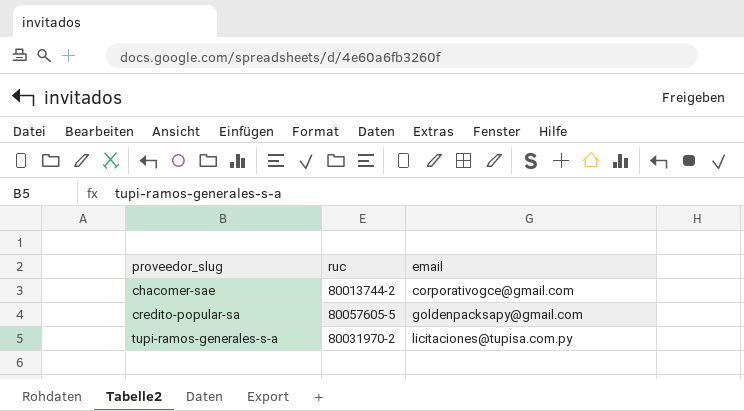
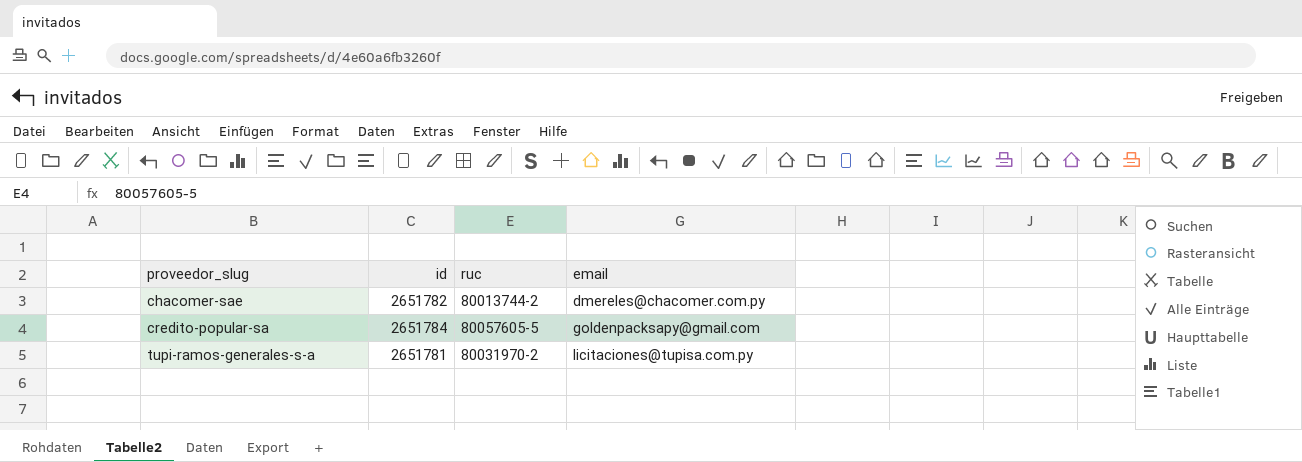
column id | position: none -> 2
chacomer-sae | email: corporativogce@gmail.com -> dmereles@chacomer.com.py

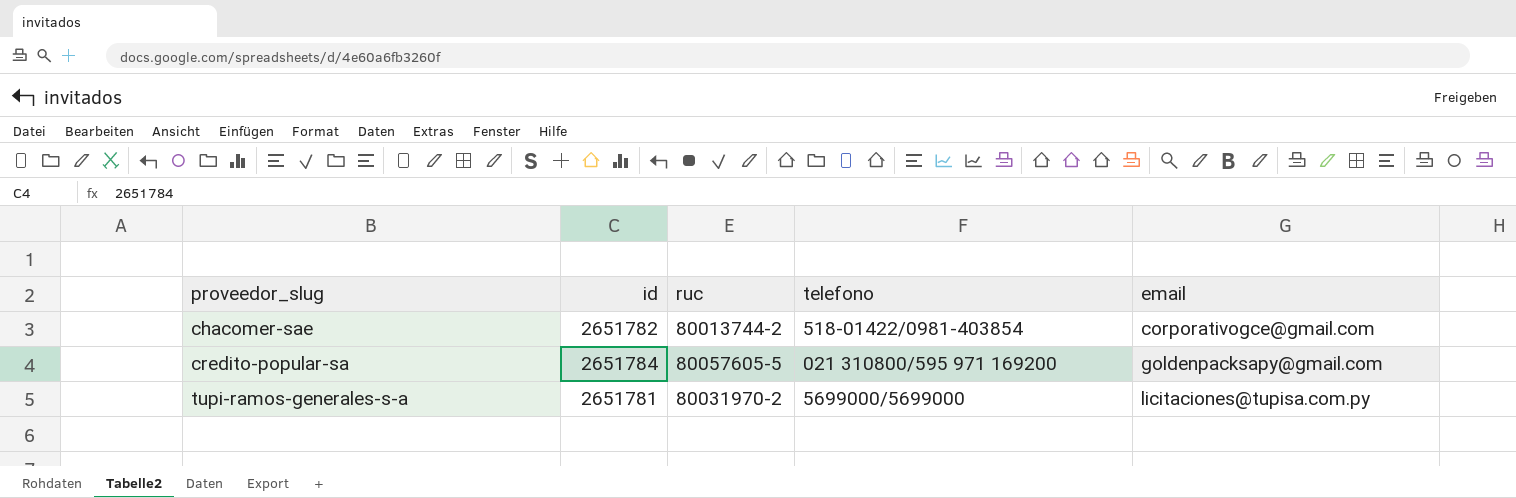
column telefono | position: none -> 4
chacomer-sae | email: dmereles@chacomer.com.py -> corporativogce@gmail.com

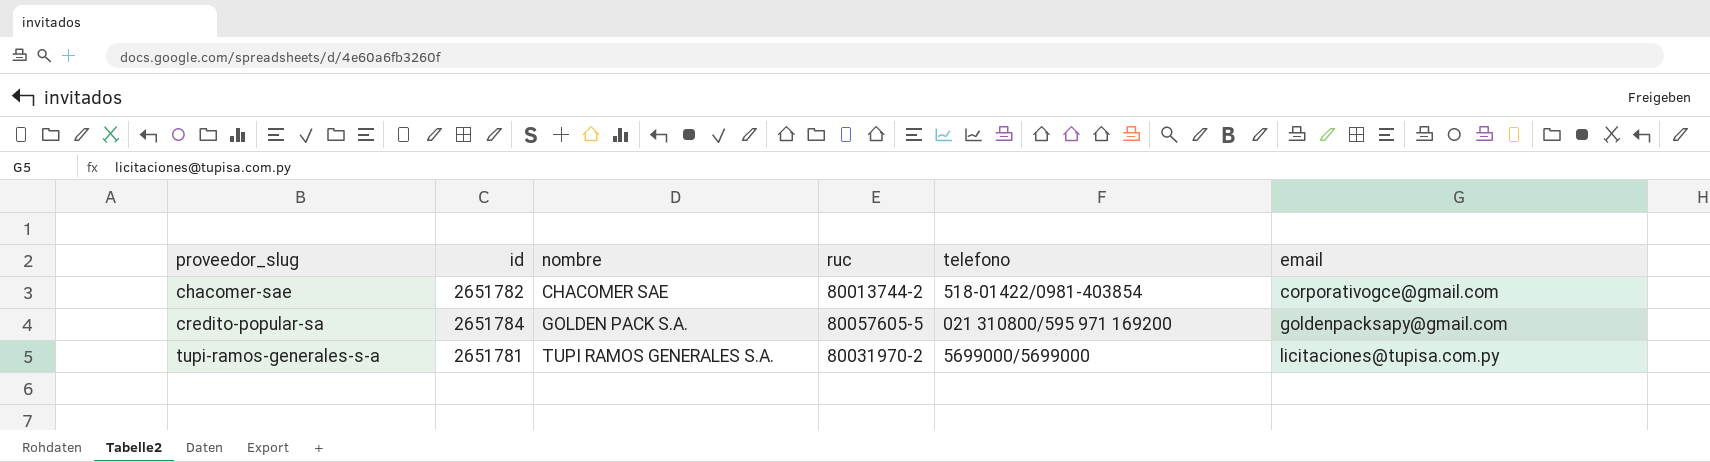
column nombre | position: none -> 3

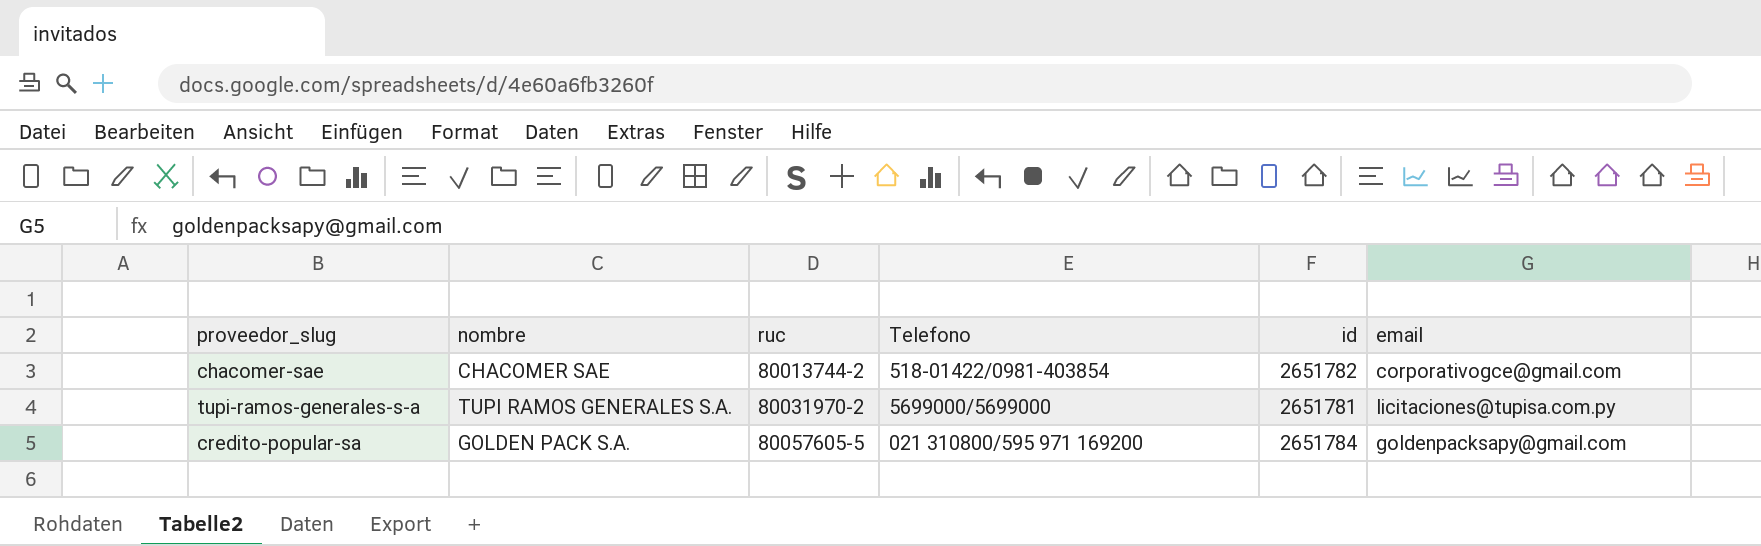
row order: proveedor_slug ascending -> ruc ascending
column name: telefono -> Telefono
column id | position: 2 -> 5

